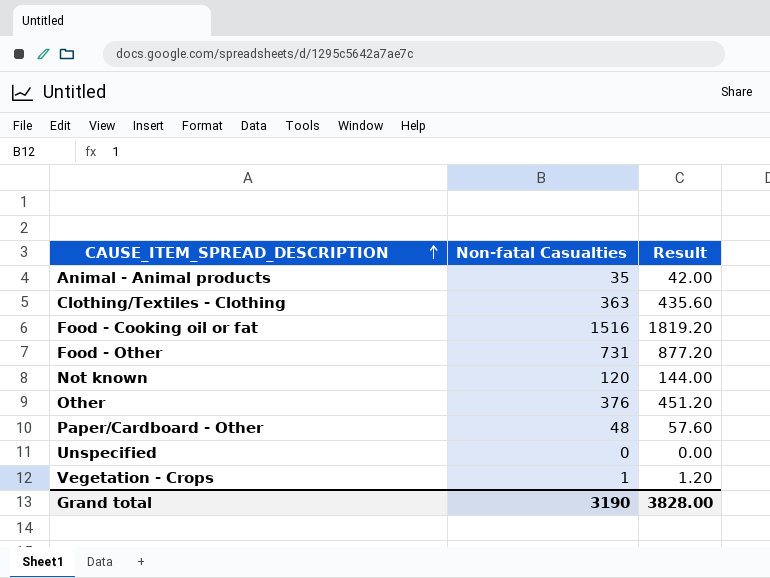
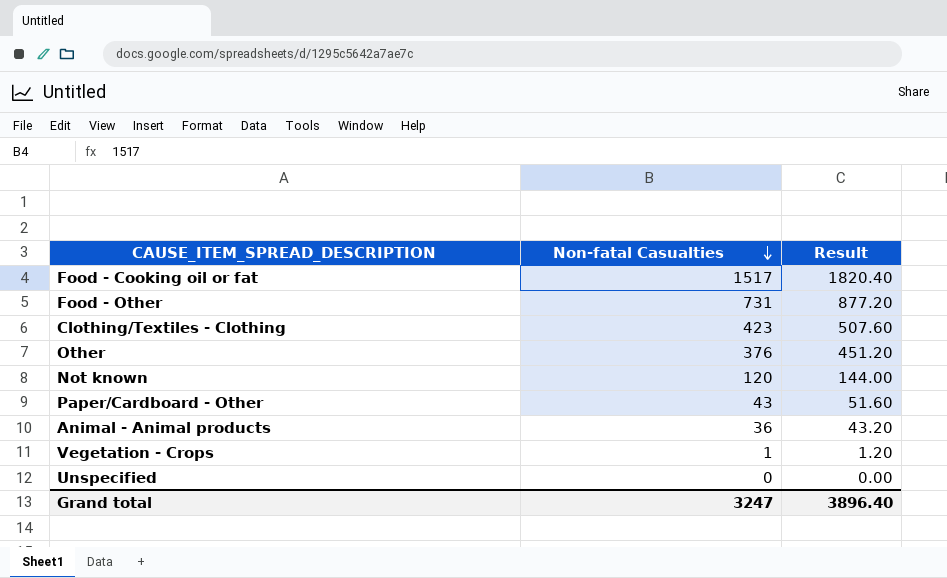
row order: CAUSE_ITEM_SPREAD_DESCRIPTION ascending -> Non-fatal Casualties descending
Food - Cooking oil or fat | Non-fatal Casualties: 1516 -> 1517
Food - Cooking oil or fat | Result: 1819.20 -> 1820.40
Clothing/Textiles - Clothing | Non-fatal Casualties: 363 -> 423
Clothing/Textiles - Clothing | Result: 435.60 -> 507.60
Paper/Cardboard - Other | Non-fatal Casualties: 48 -> 43
Paper/Cardboard - Other | Result: 57.60 -> 51.60
Animal - Animal products | Non-fatal Casualties: 35 -> 36
Animal - Animal products | Result: 42.00 -> 43.20
Grand total | Non-fatal Casualties: 3190 -> 3247
Grand total | Result: 3828.00 -> 3896.40

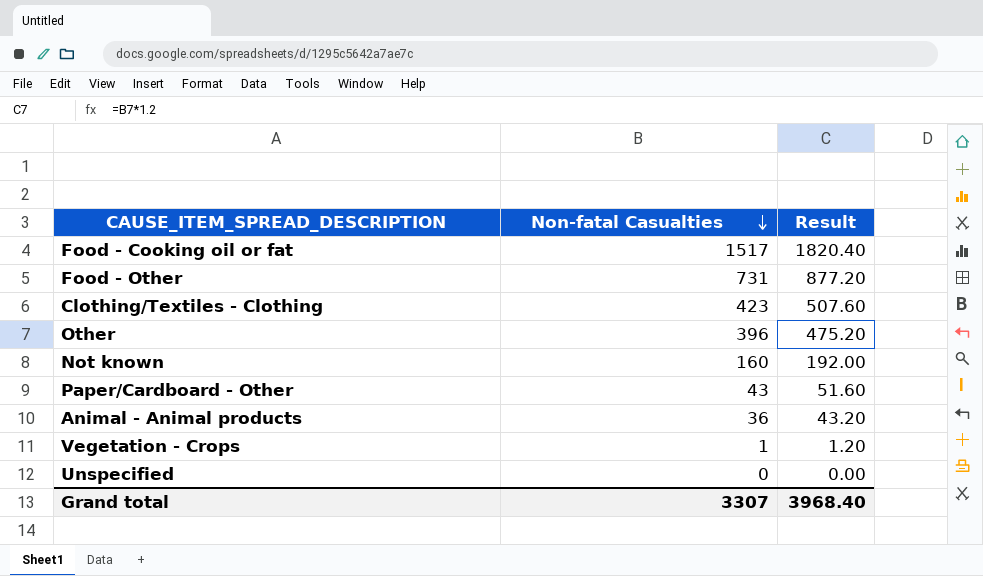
Other | Non-fatal Casualties: 376 -> 396
Other | Result: 451.20 -> 475.20
Not known | Non-fatal Casualties: 120 -> 160
Not known | Result: 144.00 -> 192.00
Grand total | Non-fatal Casualties: 3247 -> 3307
Grand total | Result: 3896.40 -> 3968.40

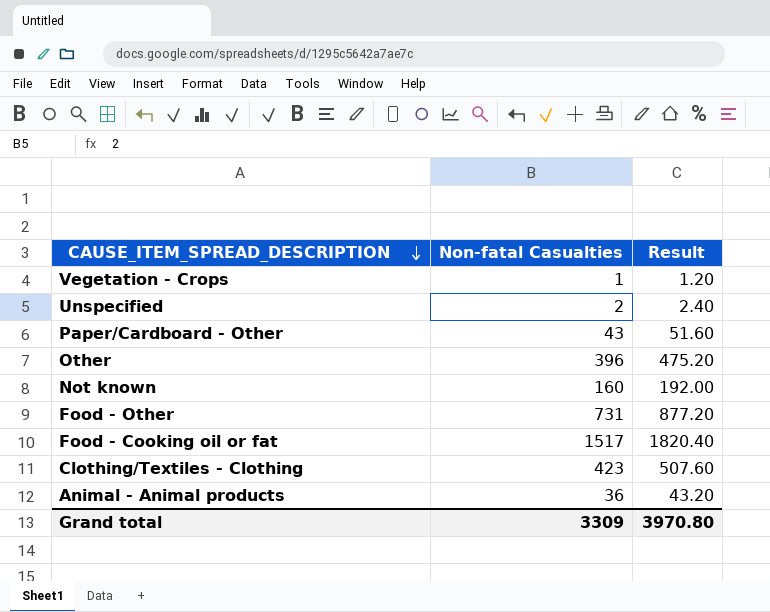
row order: Non-fatal Casualties descending -> CAUSE_ITEM_SPREAD_DESCRIPTION descending
Unspecified | Non-fatal Casualties: 0 -> 2
Unspecified | Result: 0.00 -> 2.40
Grand total | Non-fatal Casualties: 3307 -> 3309
Grand total | Result: 3968.40 -> 3970.80

